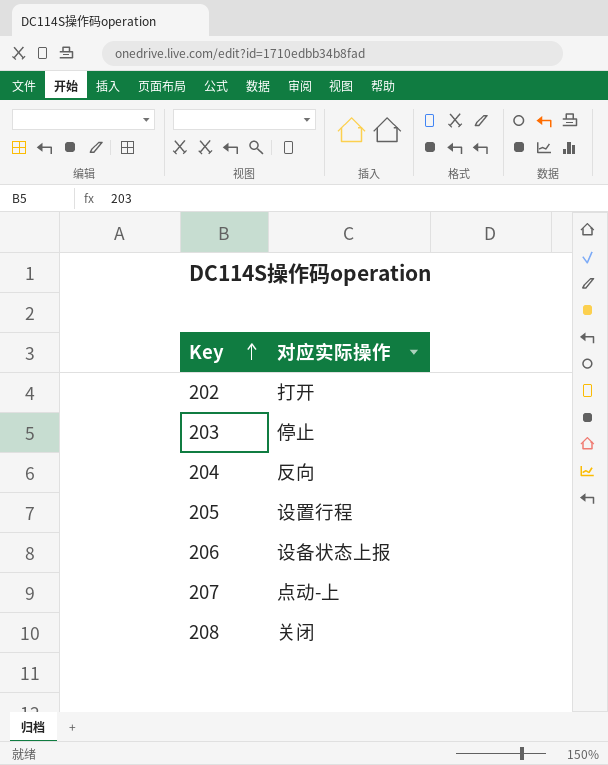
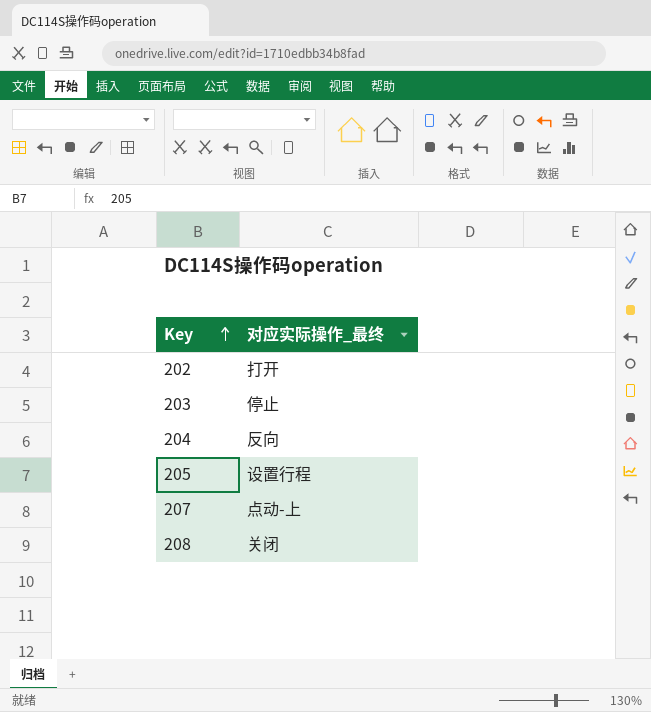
column name: 对应实际操作 -> 对应实际操作_最终
row 206: 设备状态上报 -> none

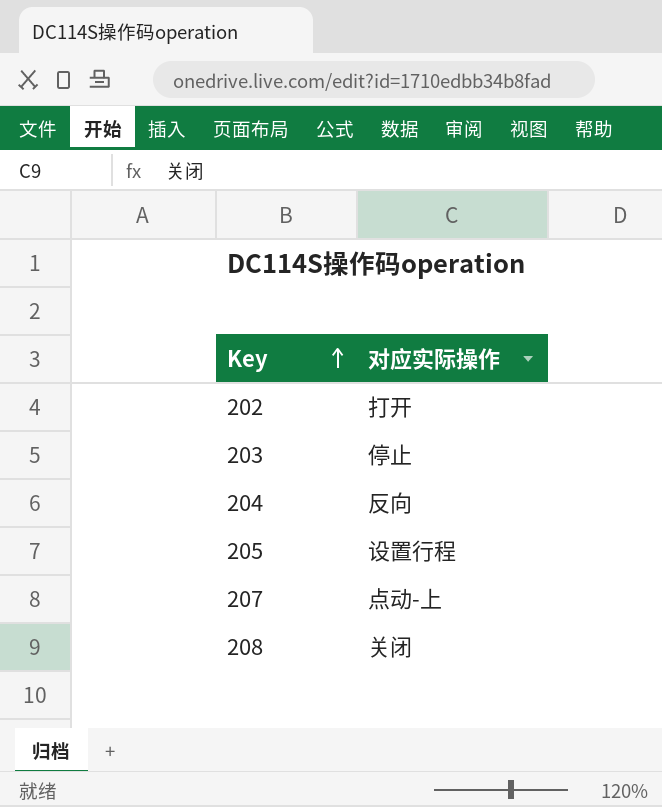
column name: 对应实际操作_最终 -> 对应实际操作

